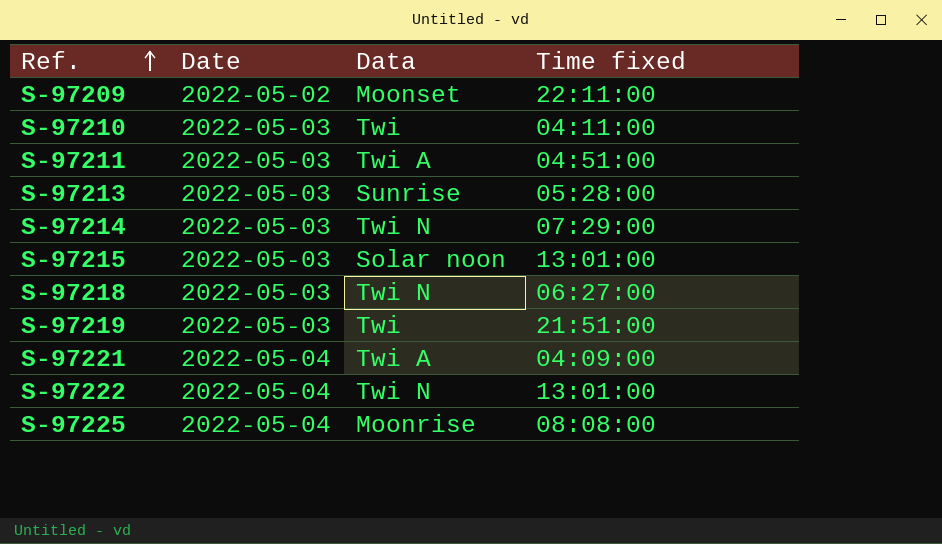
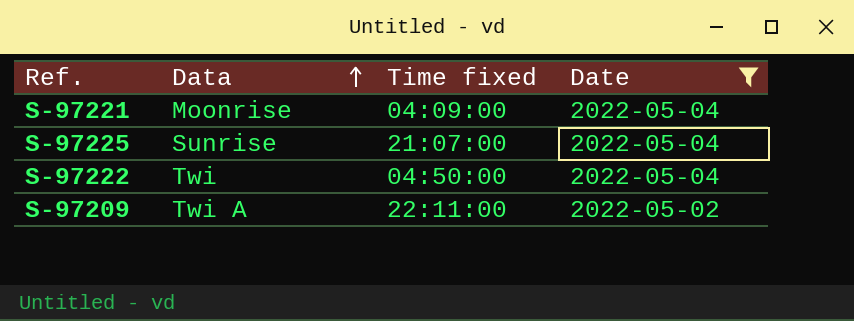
filter: none -> Date != 2022-05-03
row order: Ref. ascending -> Data ascending
column Date | position: 2 -> 4
S-97221 | Data: Twi A -> Moonrise
S-97225 | Data: Moonrise -> Sunrise
S-97225 | Time fixed: 08:08:00 -> 21:07:00
S-97222 | Data: Twi N -> Twi
S-97222 | Time fixed: 13:01:00 -> 04:50:00
S-97209 | Data: Moonset -> Twi A

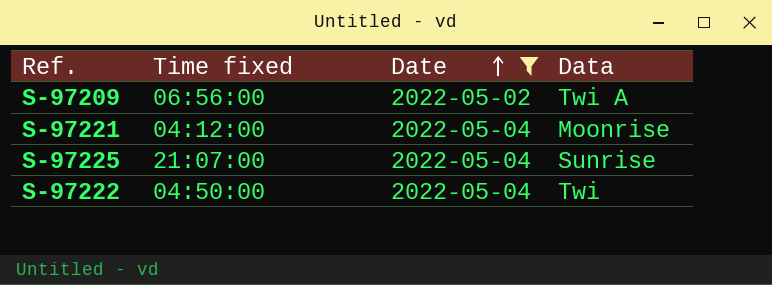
row order: Data ascending -> Date ascending
column Data | position: 2 -> 4
S-97209 | Time fixed: 22:11:00 -> 06:56:00
S-97221 | Time fixed: 04:09:00 -> 04:12:00

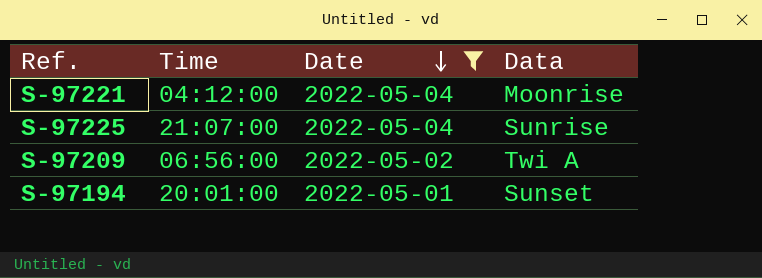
row order: Date ascending -> Date descending
column name: Time fixed -> Time
row S-97222: 04:50:00 | 2022-05-04 | Twi -> none
row S-97194: none -> 20:01:00 | 2022-05-01 | Sunset

